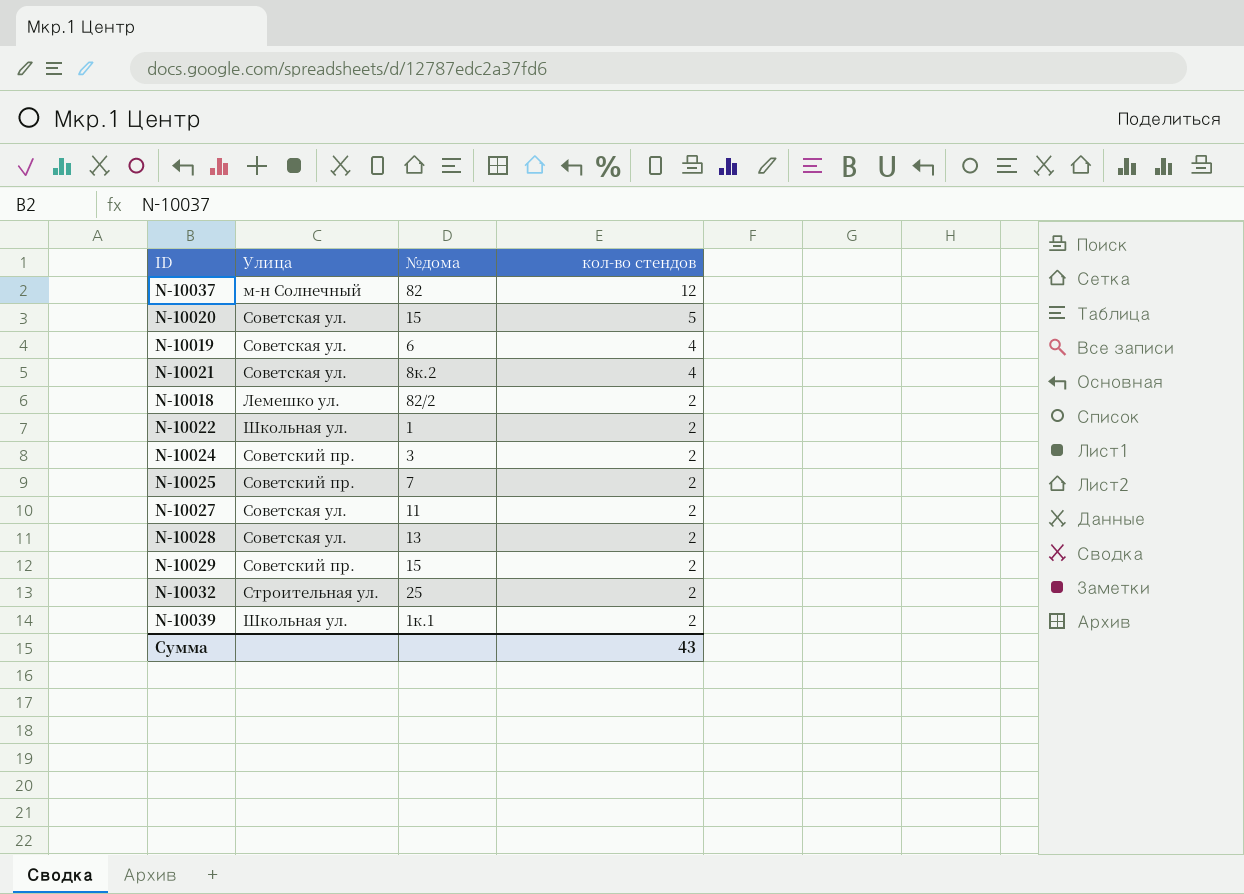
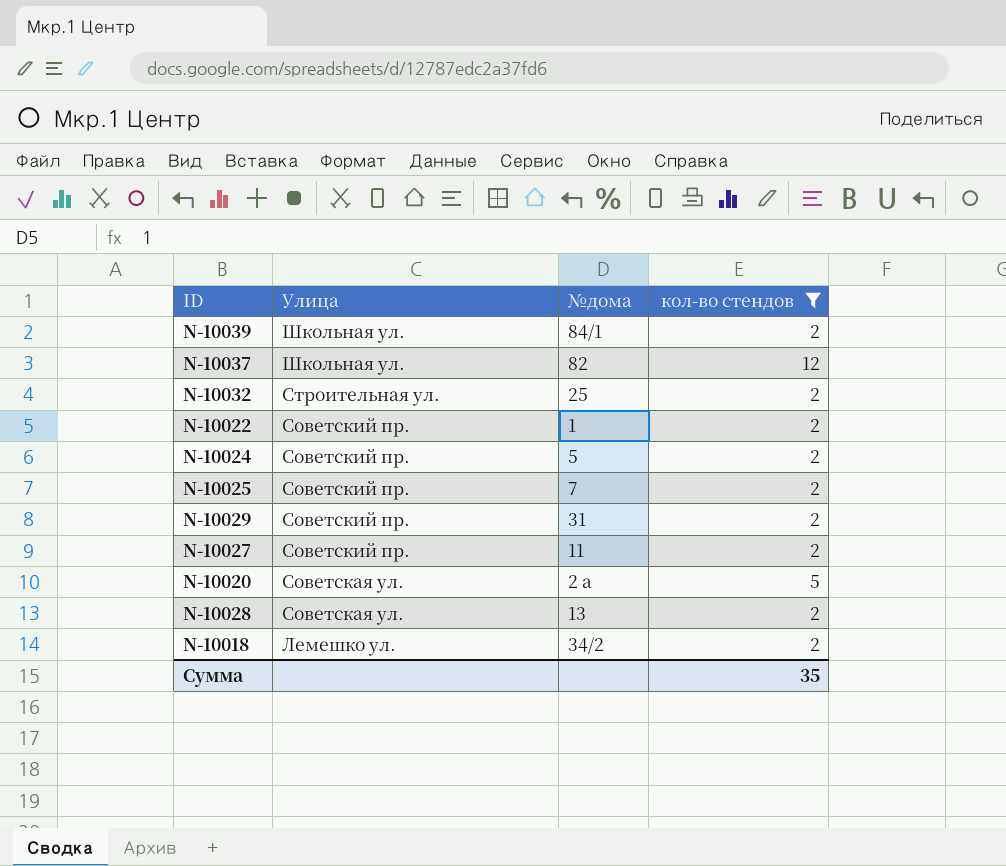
filter: none -> кол-во стендов != 4
row order: кол-во стендов descending -> Улица descending
N-10039 | №дома: 1к.1 -> 84/1
N-10037 | Улица: м-н Солнечный -> Школьная ул.
N-10022 | Улица: Школьная ул. -> Советский пр.
N-10024 | №дома: 3 -> 5
N-10029 | №дома: 15 -> 31
N-10027 | Улица: Советская ул. -> Советский пр.
N-10020 | №дома: 15 -> 2 а
N-10018 | №дома: 82/2 -> 34/2
Сумма | кол-во стендов: 43 -> 35

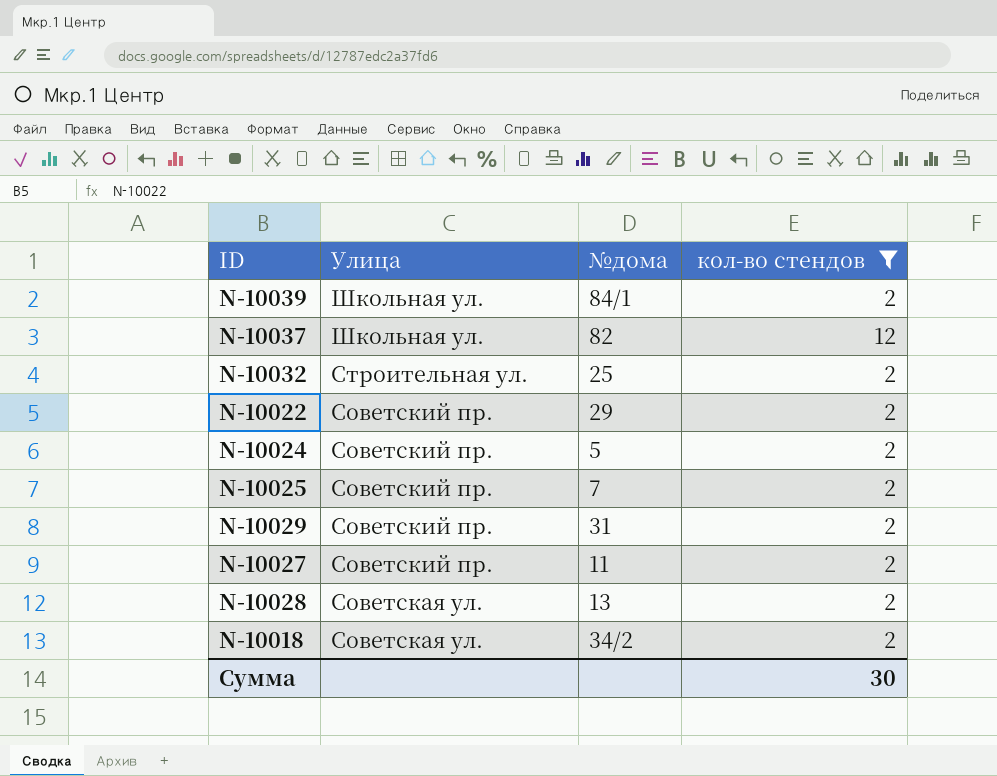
row N-10020: Советская ул. | 2 а | 5 -> none
N-10022 | №дома: 1 -> 29
N-10018 | Улица: Лемешко ул. -> Советская ул.
Сумма | кол-во стендов: 35 -> 30

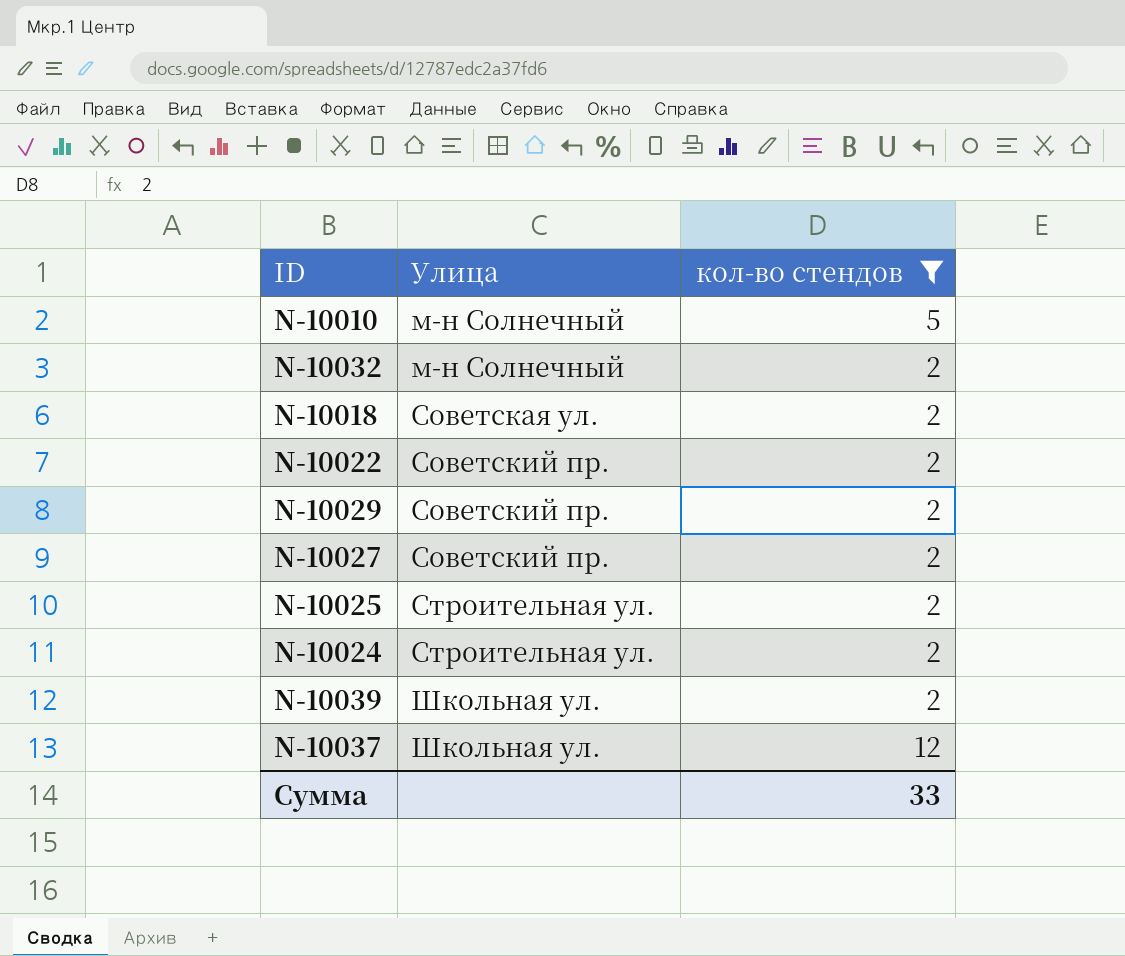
row order: Улица descending -> Улица ascending
column №дома | position: 3 -> none
row N-10028: Советская ул. | 13 | 2 -> none
row N-10010: none -> м-н Солнечный | 5
N-10032 | Улица: Строительная ул. -> м-н Солнечный
N-10025 | Улица: Советский пр. -> Строительная ул.
N-10024 | Улица: Советский пр. -> Строительная ул.
Сумма | кол-во стендов: 30 -> 33

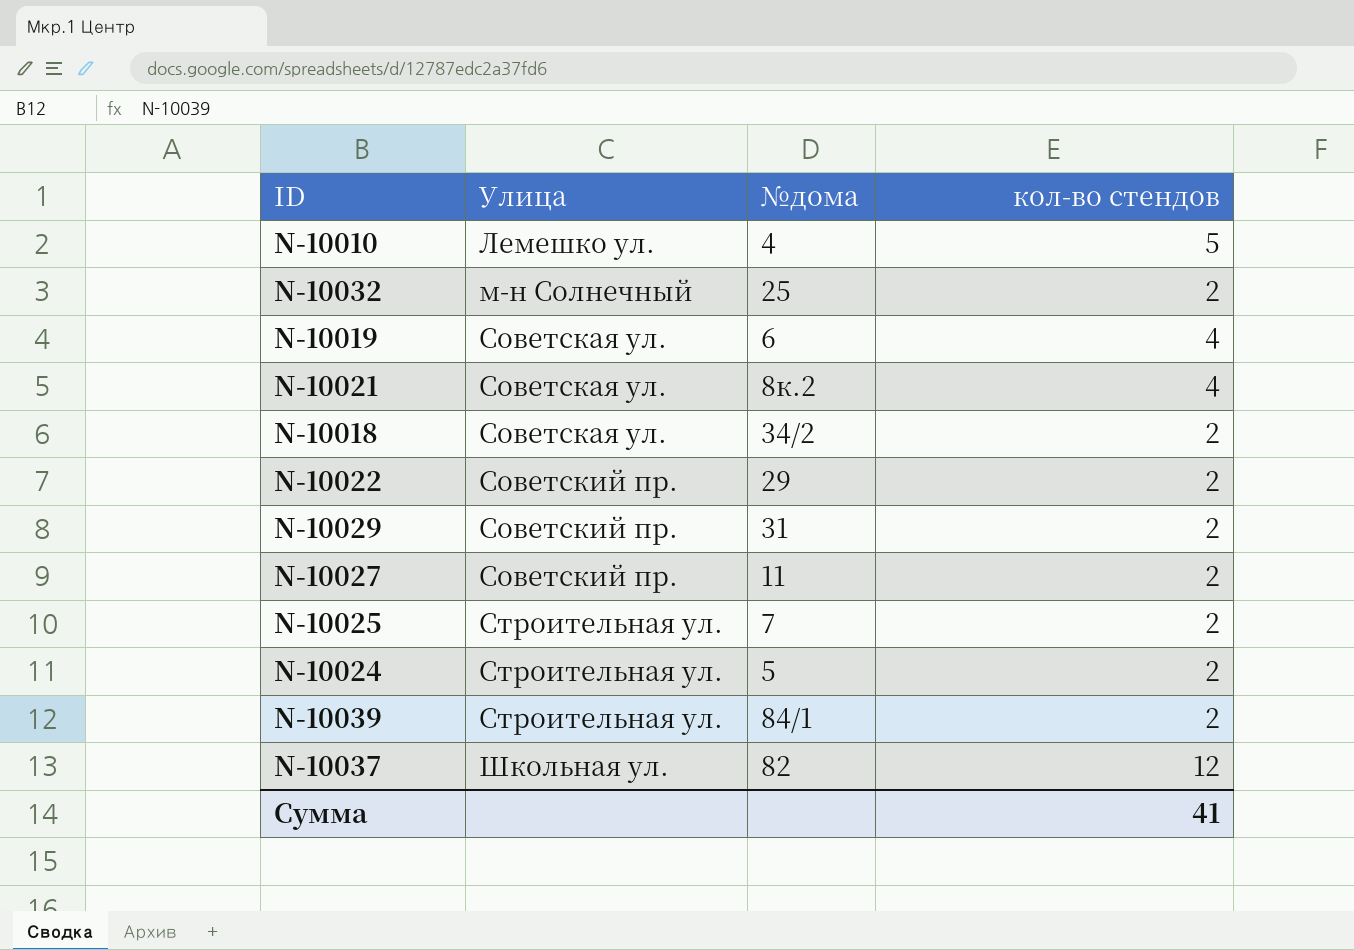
filter: кол-во стендов != 4 -> none
column №дома | position: none -> 3
N-10010 | Улица: м-н Солнечный -> Лемешко ул.
N-10039 | Улица: Школьная ул. -> Строительная ул.
Сумма | кол-во стендов: 33 -> 41

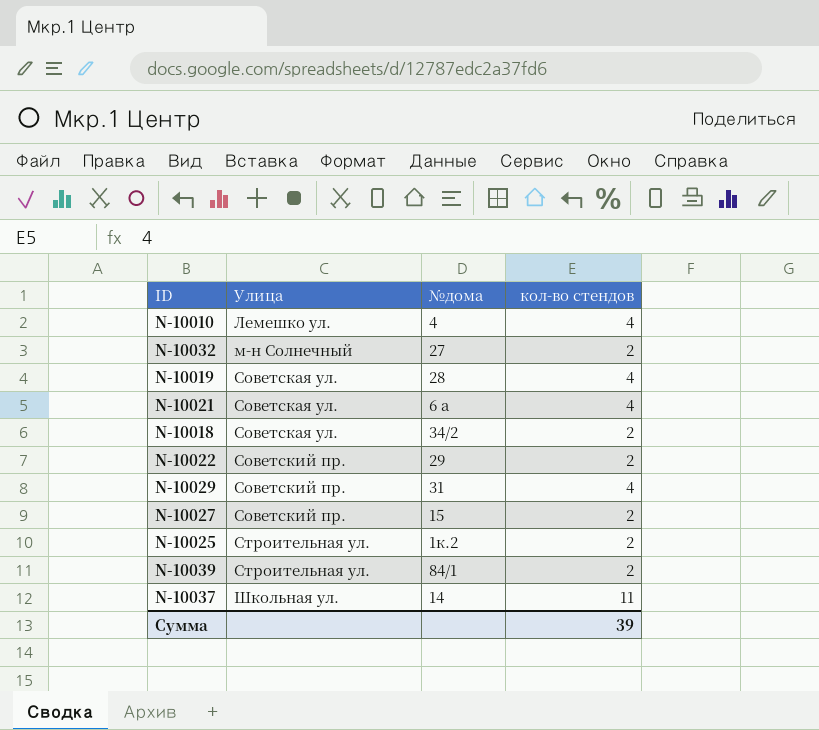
row N-10024: Строительная ул. | 5 | 2 -> none
N-10010 | кол-во стендов: 5 -> 4
N-10032 | №дома: 25 -> 27
N-10019 | №дома: 6 -> 28
N-10021 | №дома: 8к.2 -> 6 а
N-10029 | кол-во стендов: 2 -> 4
N-10027 | №дома: 11 -> 15
N-10025 | №дома: 7 -> 1к.2
N-10037 | №дома: 82 -> 14
N-10037 | кол-во стендов: 12 -> 11
Сумма | кол-во стендов: 41 -> 39

